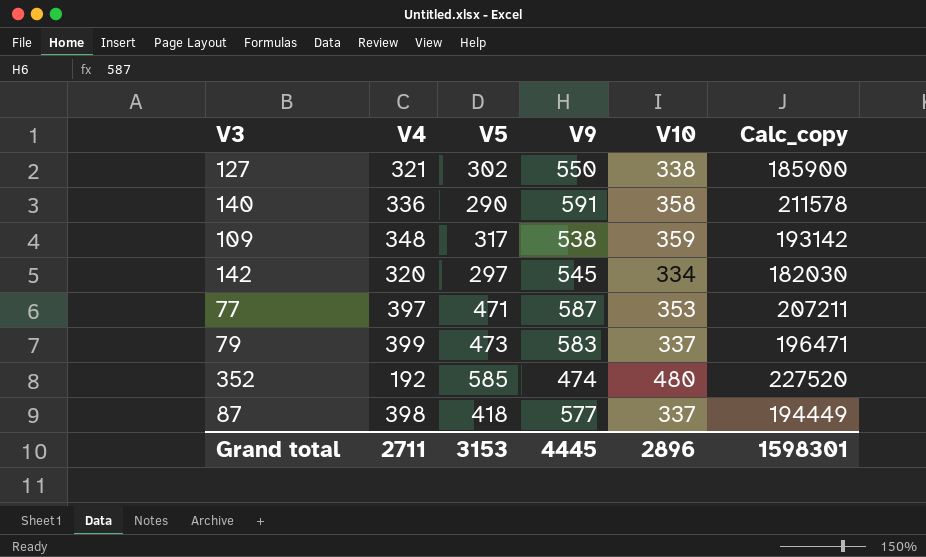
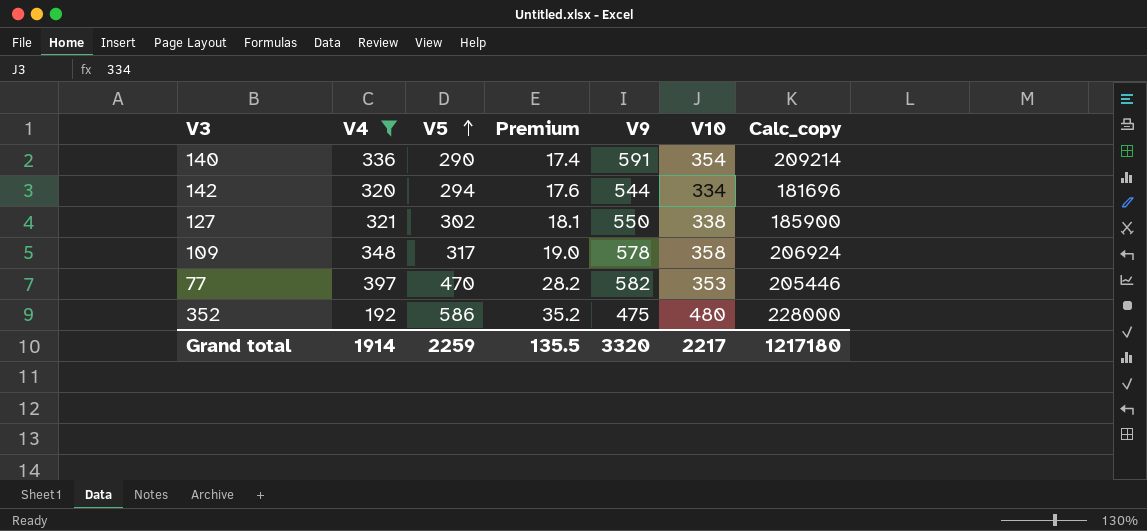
filter: none -> V4 <= 397
row order: none -> V5 ascending
column Premium | formula: none -> [V5] * 0.06
140 | V10: 358 -> 354
140 | Calc_copy: 211578 -> 209214
142 | V5: 297 -> 294
142 | V9: 545 -> 544
142 | Calc_copy: 182030 -> 181696
109 | V9: 538 -> 578
109 | V10: 359 -> 358
109 | Calc_copy: 193142 -> 206924
77 | V5: 471 -> 470
77 | V9: 587 -> 582
77 | Calc_copy: 207211 -> 205446
352 | V5: 585 -> 586
352 | V9: 474 -> 475
352 | Calc_copy: 227520 -> 228000
Grand total | V4: 2711 -> 1914
Grand total | V5: 3153 -> 2259
Grand total | V9: 4445 -> 3320
Grand total | V10: 2896 -> 2217
Grand total | Calc_copy: 1598301 -> 1217180

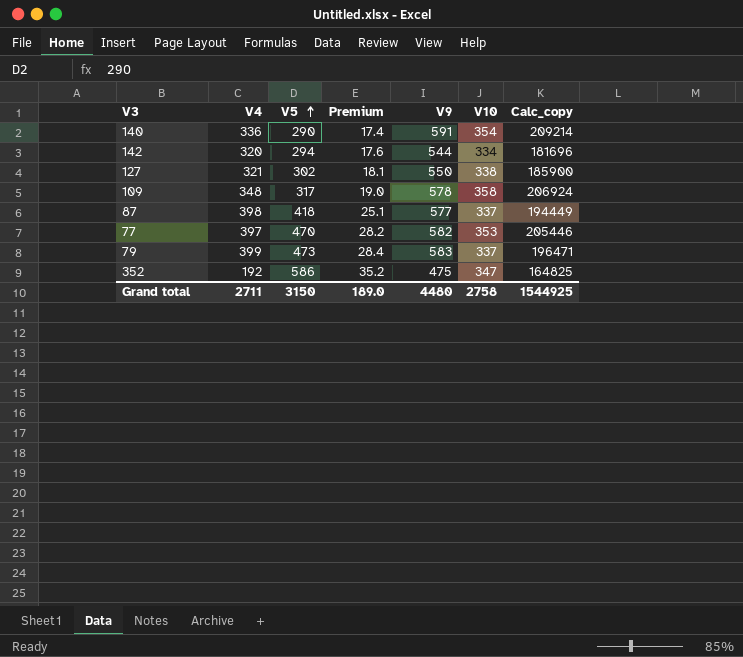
filter: V4 <= 397 -> none
352 | V10: 480 -> 347
352 | Calc_copy: 228000 -> 164825
Grand total | V4: 1914 -> 2711
Grand total | V5: 2259 -> 3150
Grand total | Premium: 135.5 -> 189.0
Grand total | V9: 3320 -> 4480
Grand total | V10: 2217 -> 2758
Grand total | Calc_copy: 1217180 -> 1544925

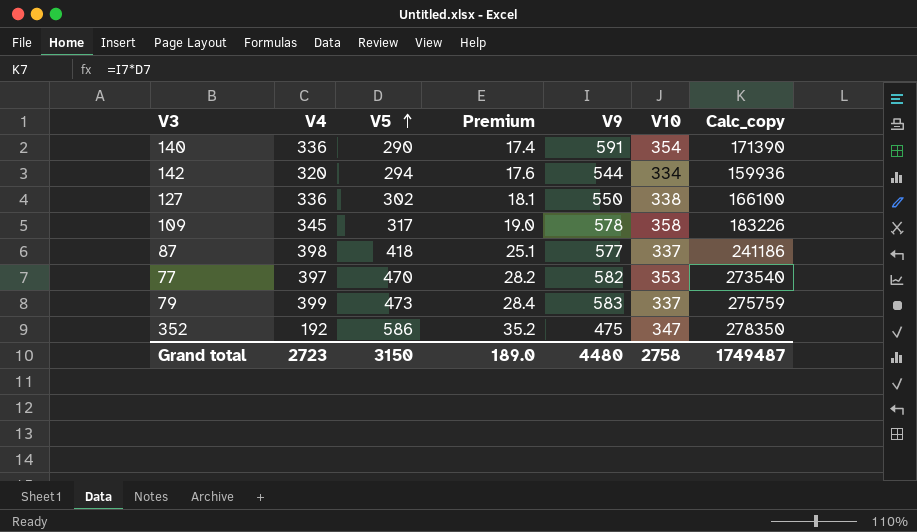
column Calc_copy | formula: [V9] * [V10] -> [V5] * [V9]
127 | V4: 321 -> 336
109 | V4: 348 -> 345
Grand total | V4: 2711 -> 2723
Grand total | Calc_copy: 1544925 -> 1749487

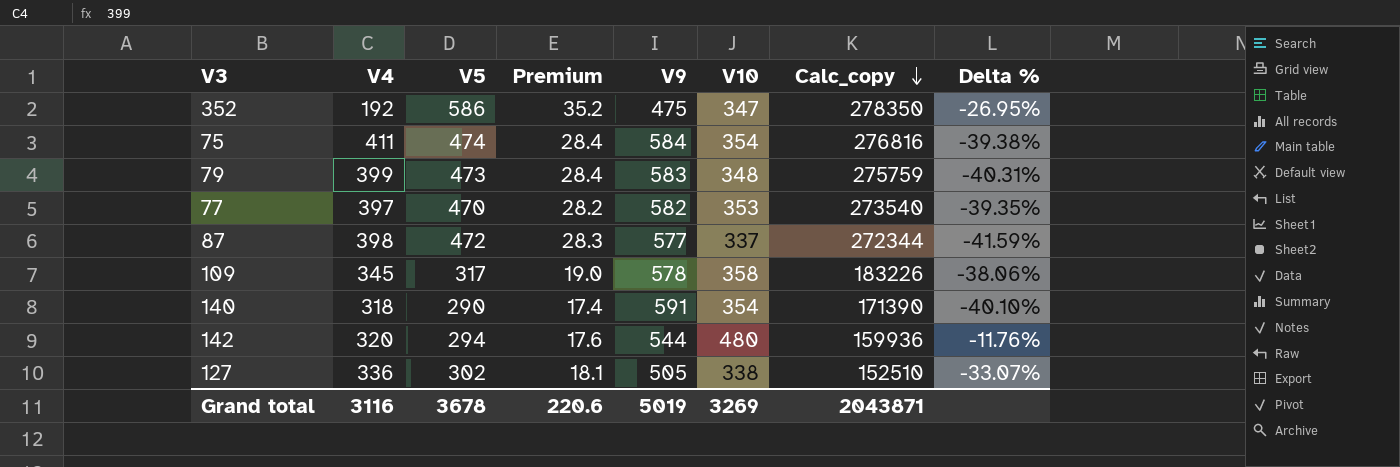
row order: V5 ascending -> Calc_copy descending
column Delta % | formula: none -> ([V10] - [V9]) / [V9]
row 75: none -> 411 | 474 | 28.4 | 584 | 354 | 276816 | -39.38%
79 | V10: 337 -> 348
87 | V5: 418 -> 472
87 | Premium: 25.1 -> 28.3
87 | Calc_copy: 241186 -> 272344
140 | V4: 336 -> 318
142 | V10: 334 -> 480
127 | V9: 550 -> 505
127 | Calc_copy: 166100 -> 152510
Grand total | V4: 2723 -> 3116
Grand total | V5: 3150 -> 3678
Grand total | Premium: 189.0 -> 220.6
Grand total | V9: 4480 -> 5019
Grand total | V10: 2758 -> 3269
Grand total | Calc_copy: 1749487 -> 2043871

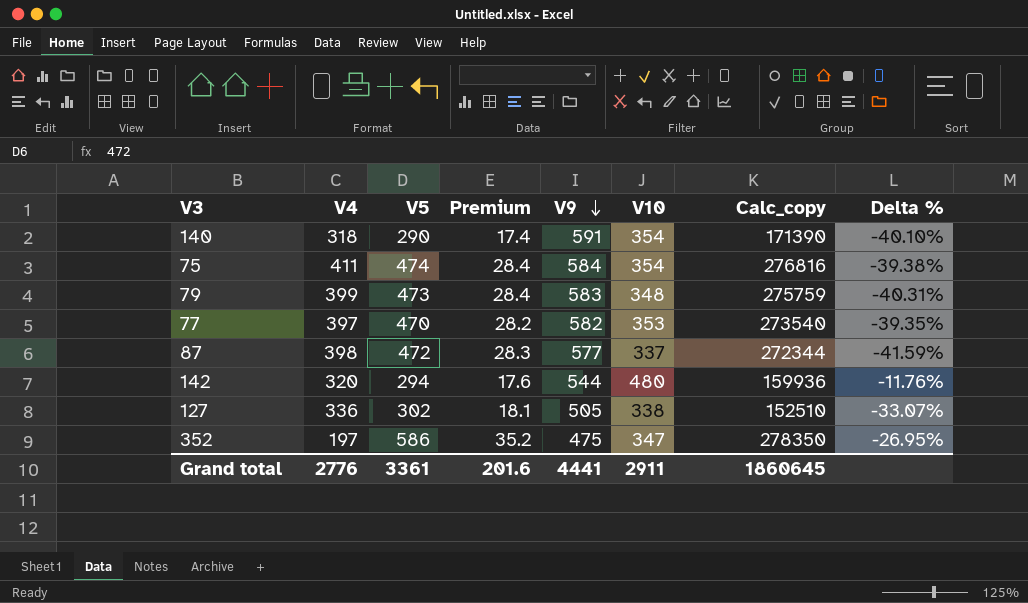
row order: Calc_copy descending -> V9 descending
row 109: 345 | 317 | 19.0 | 578 | 358 | 183226 | -38.06% -> none
352 | V4: 192 -> 197
Grand total | V4: 3116 -> 2776
Grand total | V5: 3678 -> 3361
Grand total | Premium: 220.6 -> 201.6
Grand total | V9: 5019 -> 4441
Grand total | V10: 3269 -> 2911
Grand total | Calc_copy: 2043871 -> 1860645

